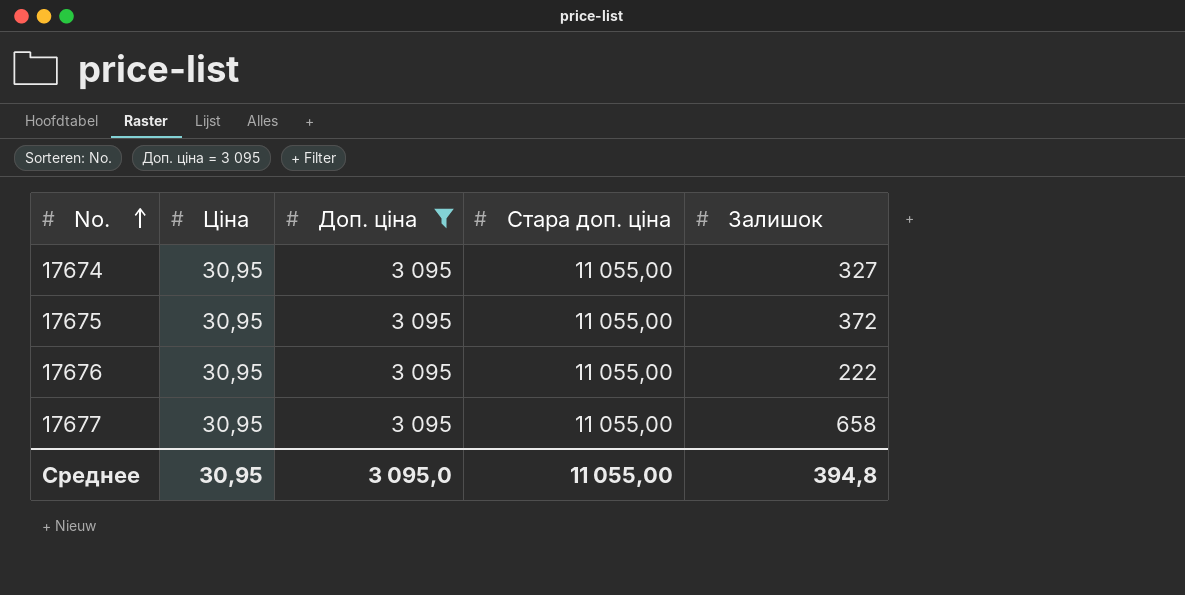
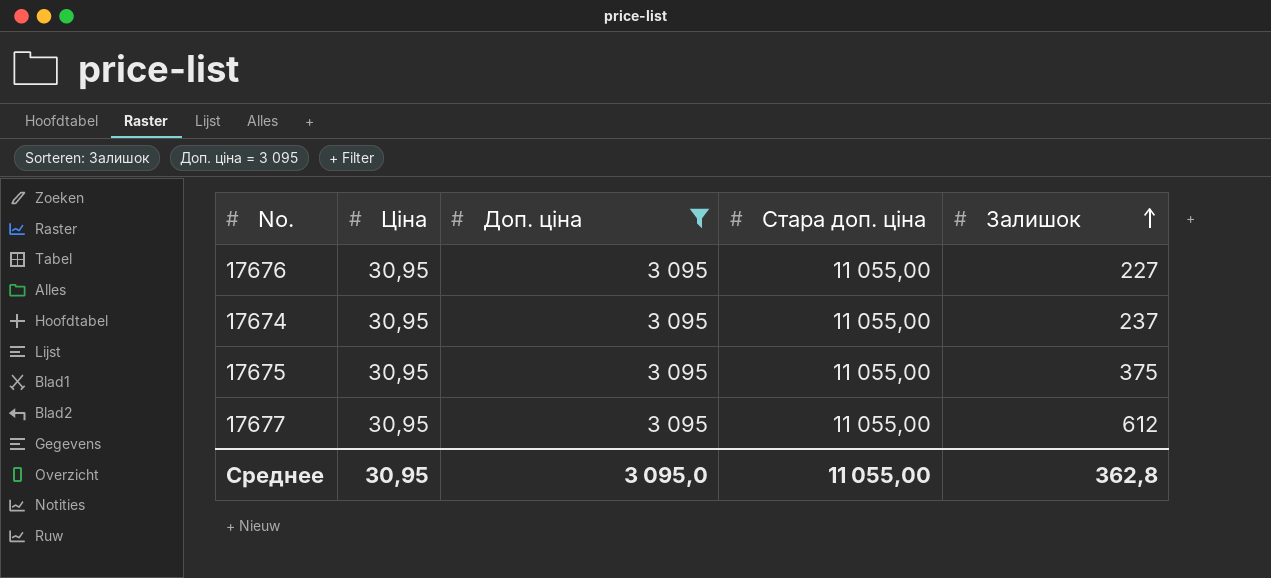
row order: No. ascending -> Залишок ascending
17676 | Залишок: 222 -> 227
17674 | Залишок: 327 -> 237
17675 | Залишок: 372 -> 375
17677 | Залишок: 658 -> 612
Среднее | Залишок: 394,8 -> 362,8

